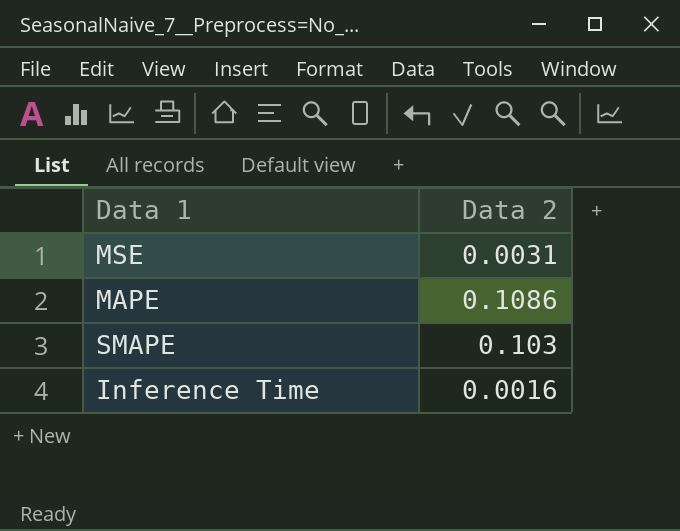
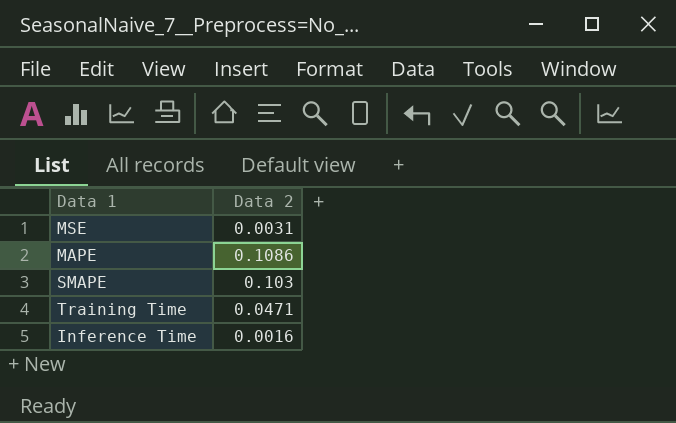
row Training Time: none -> 0.0471

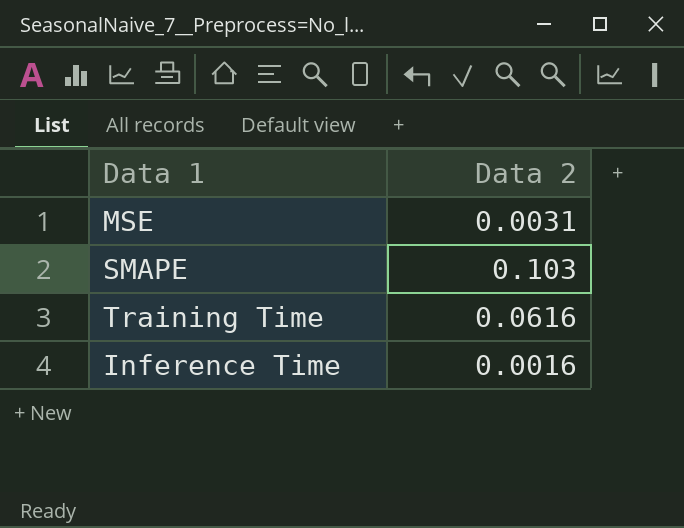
row MAPE: 0.1086 -> none
Training Time | Data 2: 0.0471 -> 0.0616

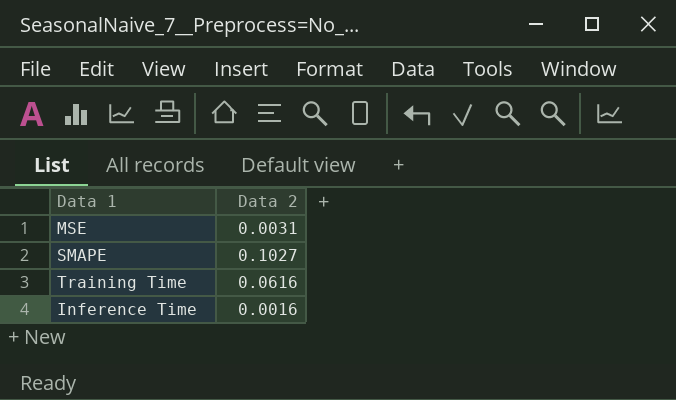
SMAPE | Data 2: 0.103 -> 0.1027

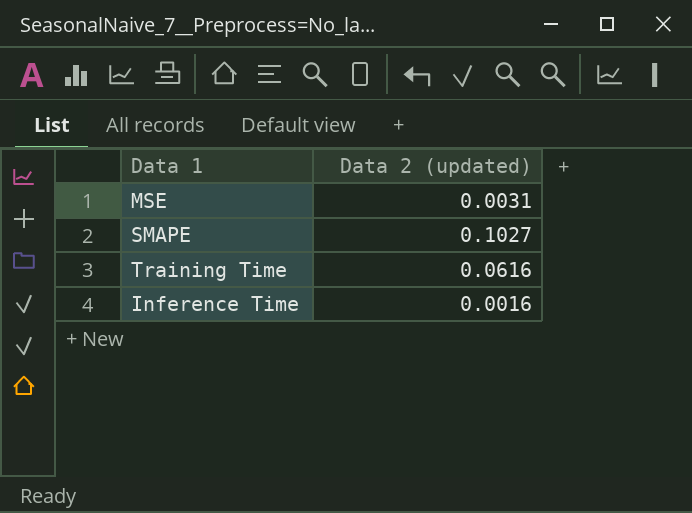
column name: Data 2 -> Data 2 (updated)

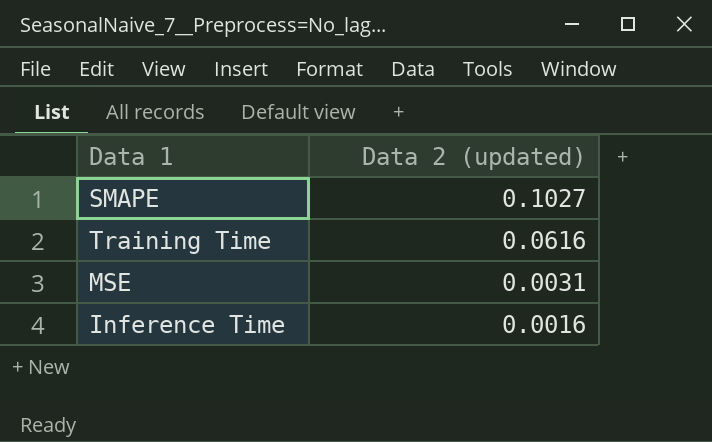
row order: none -> Data 2 (updated) descending

